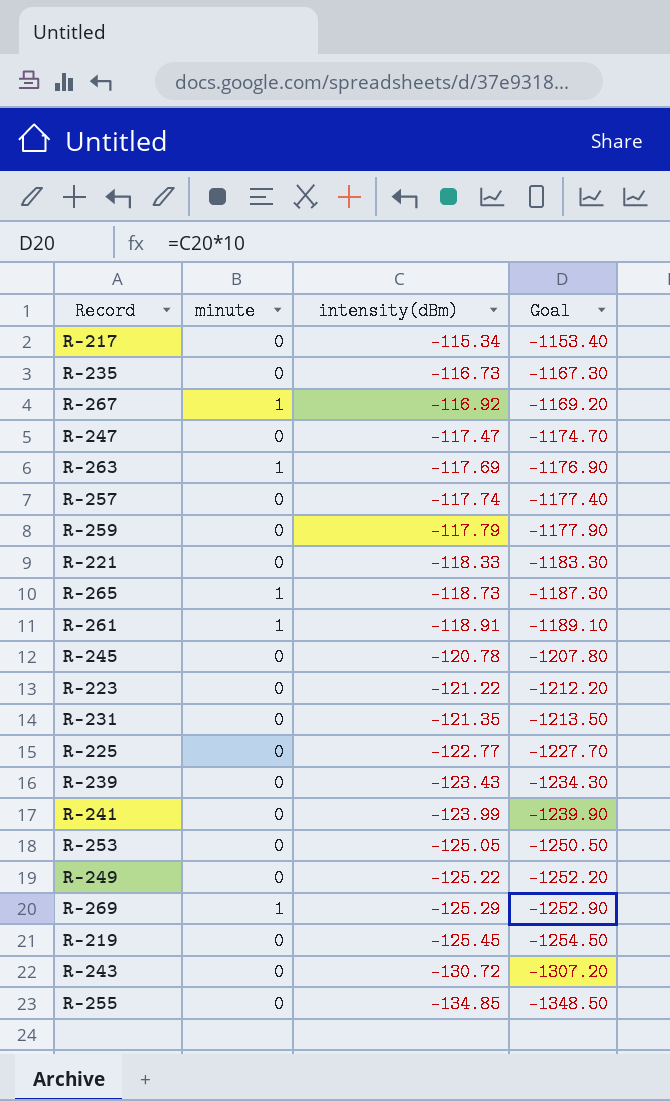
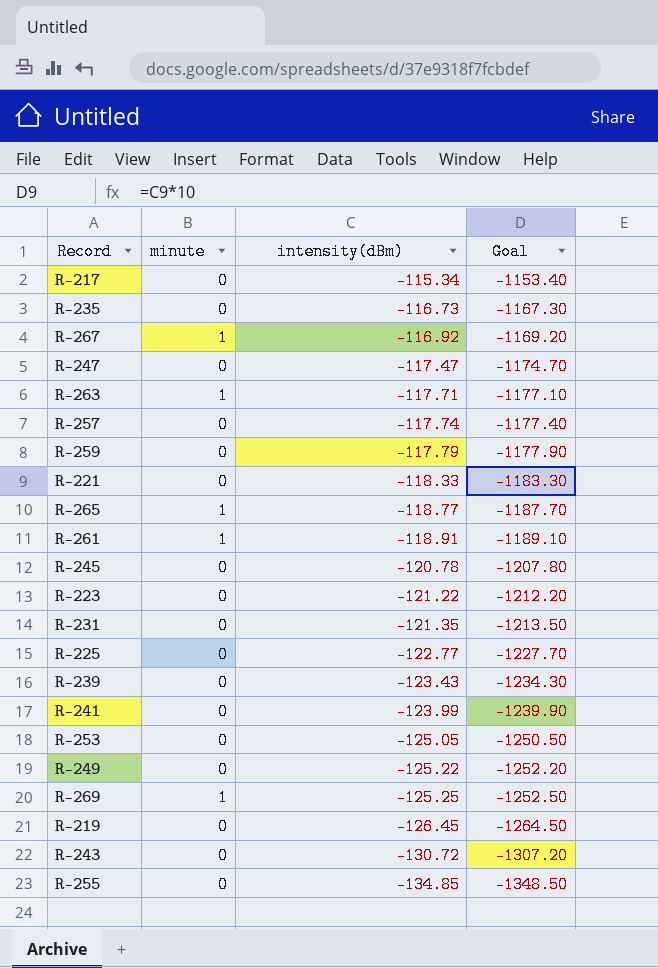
R-263 | intensity(dBm): -117.69 -> -117.71
R-263 | Goal: -1176.90 -> -1177.10
R-265 | intensity(dBm): -118.73 -> -118.77
R-265 | Goal: -1187.30 -> -1187.70
R-269 | intensity(dBm): -125.29 -> -125.25
R-269 | Goal: -1252.90 -> -1252.50
R-219 | intensity(dBm): -125.45 -> -126.45
R-219 | Goal: -1254.50 -> -1264.50

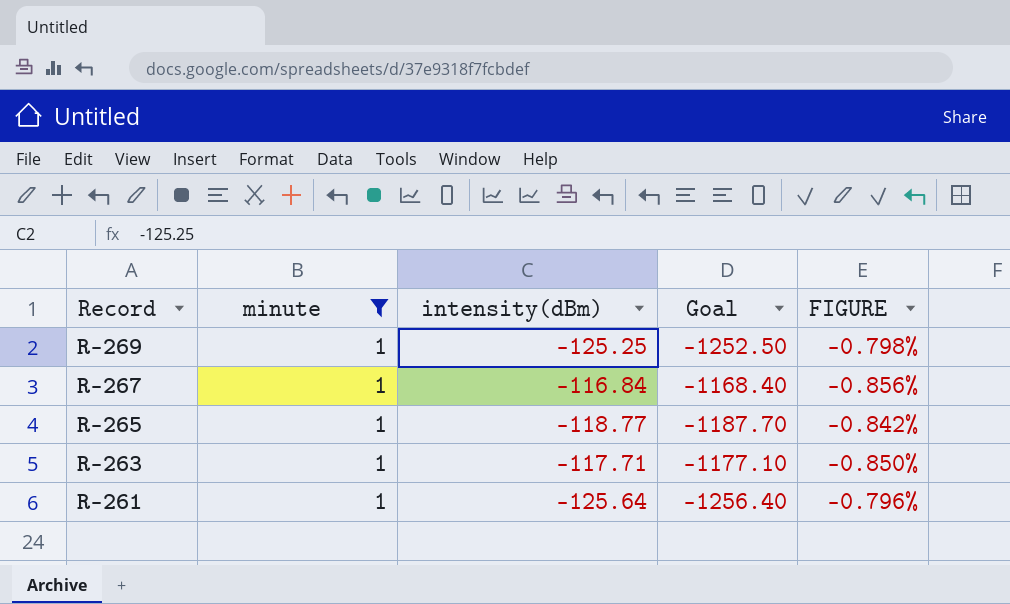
filter: none -> minute = 1
row order: intensity(dBm) descending -> Record descending
column FIGURE | formula: none -> [minute] / [intensity(dBm)]
R-267 | intensity(dBm): -116.92 -> -116.84
R-267 | Goal: -1169.20 -> -1168.40
R-261 | intensity(dBm): -118.91 -> -125.64
R-261 | Goal: -1189.10 -> -1256.40

